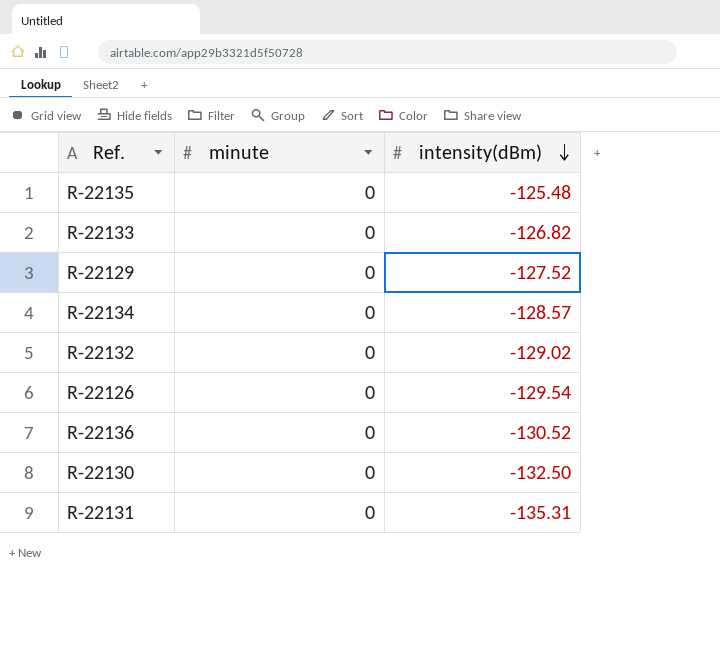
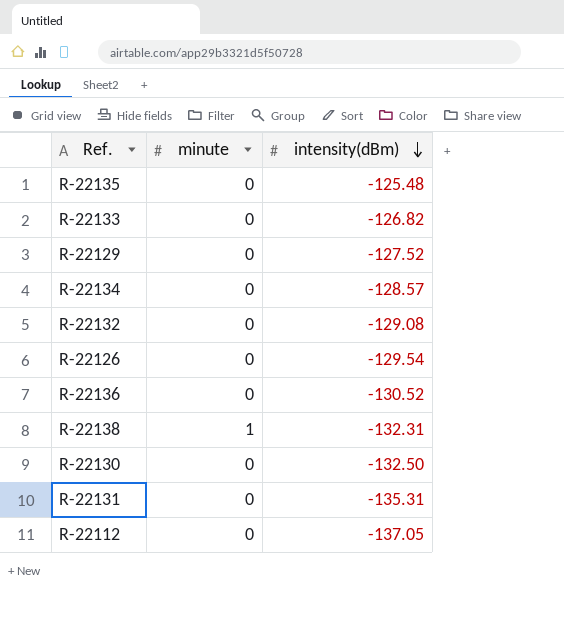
R-22132 | intensity(dBm): -129.02 -> -129.08
row R-22138: none -> 1 | -132.31
row R-22112: none -> 0 | -137.05

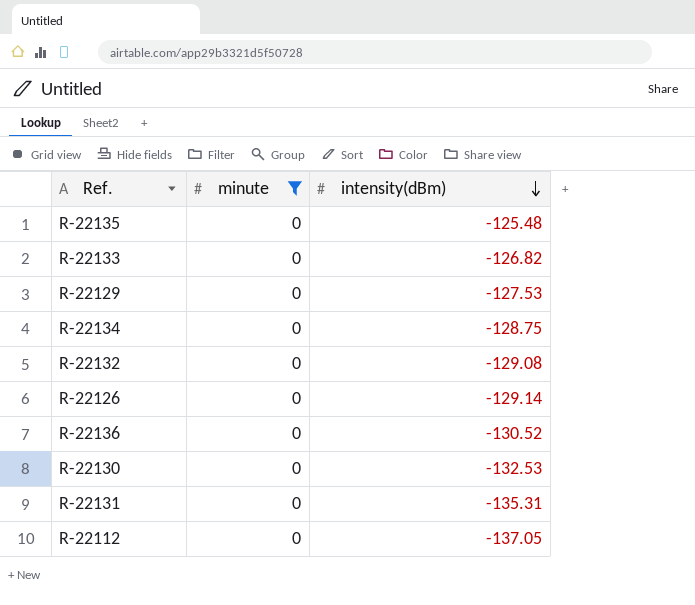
filter: none -> minute = 0
R-22129 | intensity(dBm): -127.52 -> -127.53
R-22134 | intensity(dBm): -128.57 -> -128.75
R-22126 | intensity(dBm): -129.54 -> -129.14
R-22130 | intensity(dBm): -132.50 -> -132.53

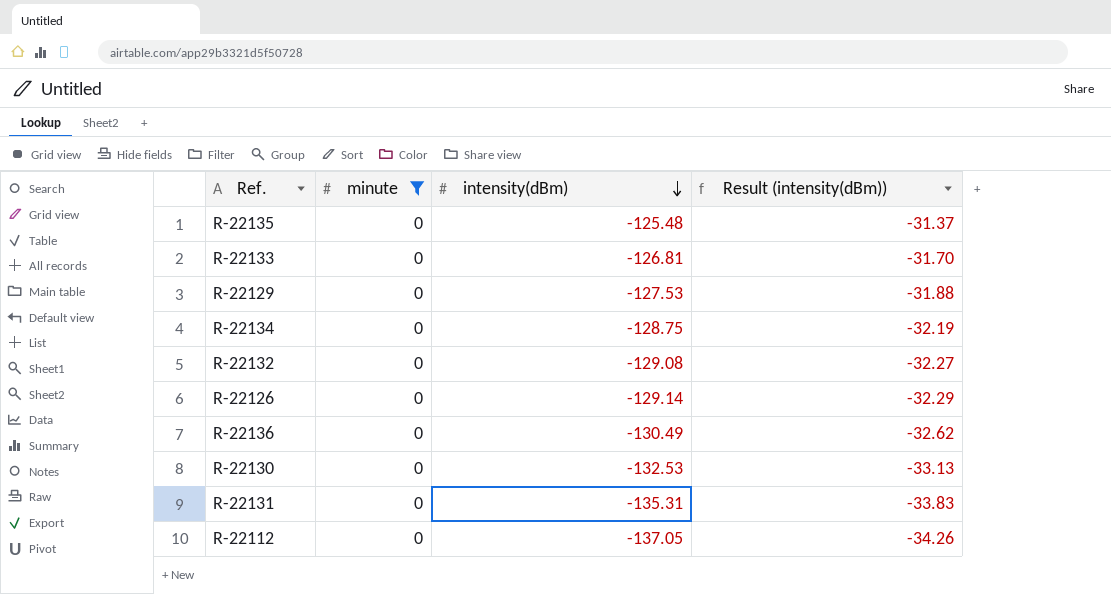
column Result (intensity(dBm)) | formula: none -> [intensity(dBm)] * 0.25
R-22133 | intensity(dBm): -126.82 -> -126.81
R-22136 | intensity(dBm): -130.52 -> -130.49

